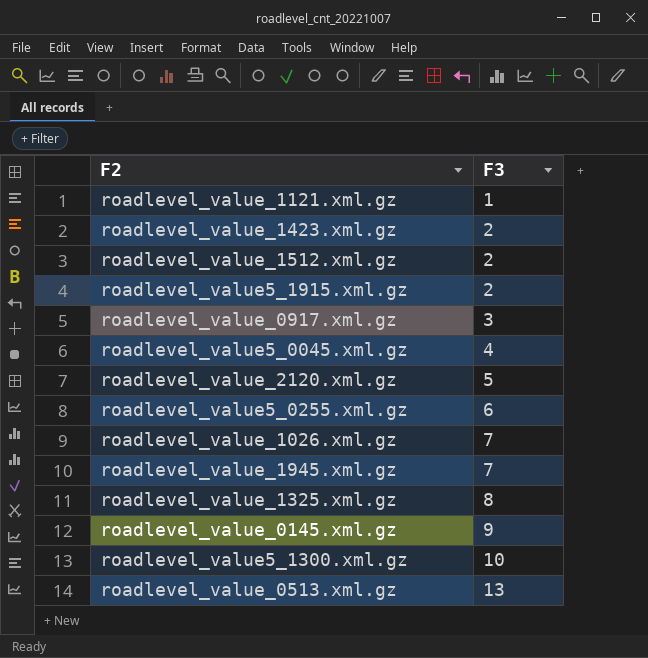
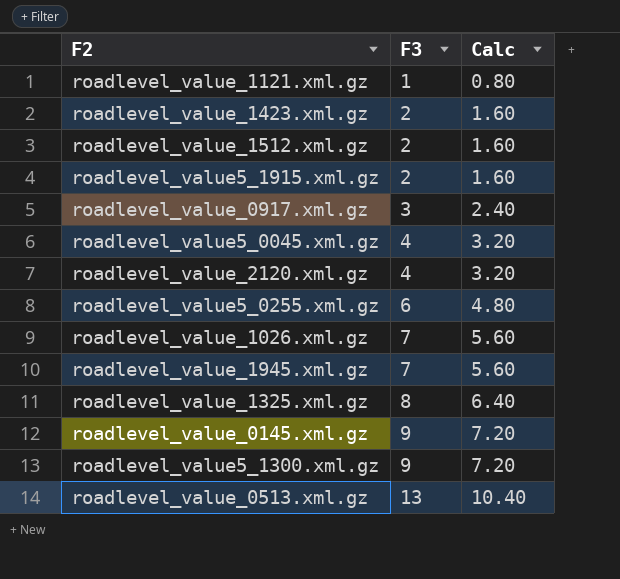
column Calc | formula: none -> [F3] * 0.8
roadlevel_value_2120.xml.gz | F3: 5 -> 4
roadlevel_value5_1300.xml.gz | F3: 10 -> 9

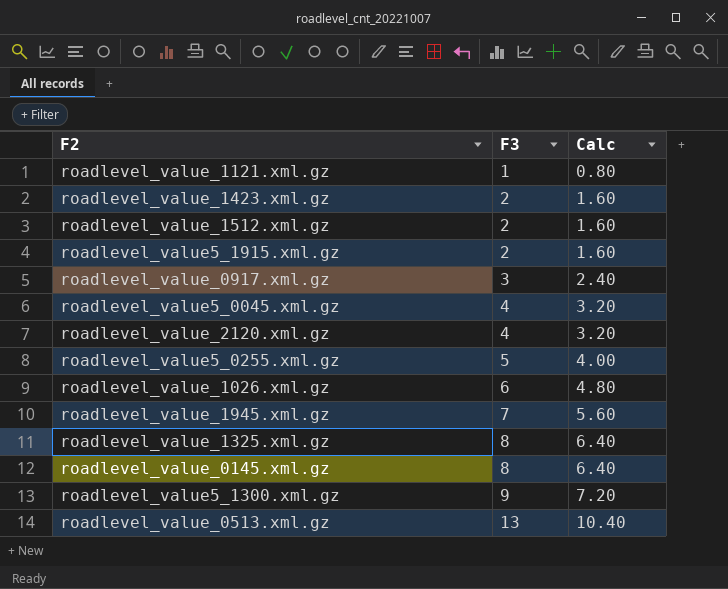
roadlevel_value5_0255.xml.gz | F3: 6 -> 5
roadlevel_value5_0255.xml.gz | Calc: 4.80 -> 4.00
roadlevel_value_1026.xml.gz | F3: 7 -> 6
roadlevel_value_1026.xml.gz | Calc: 5.60 -> 4.80
roadlevel_value_0145.xml.gz | F3: 9 -> 8
roadlevel_value_0145.xml.gz | Calc: 7.20 -> 6.40

